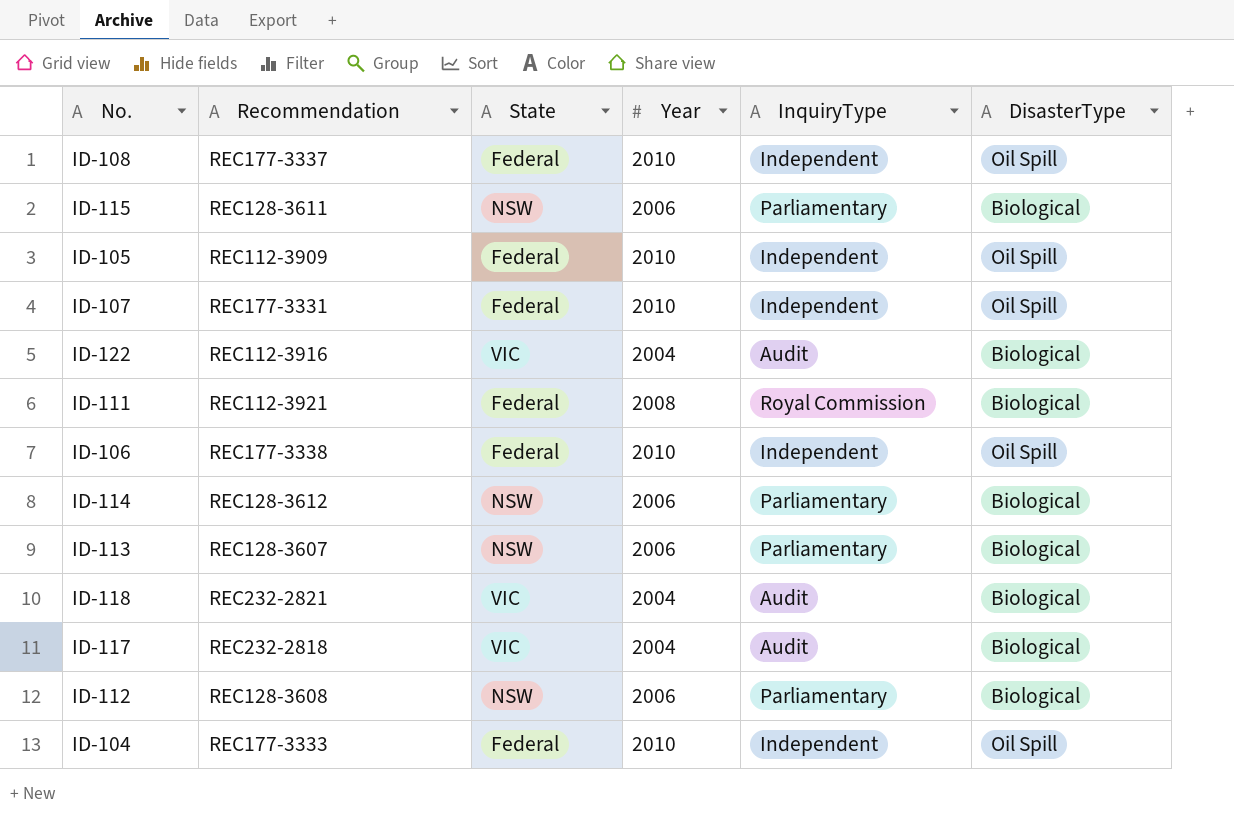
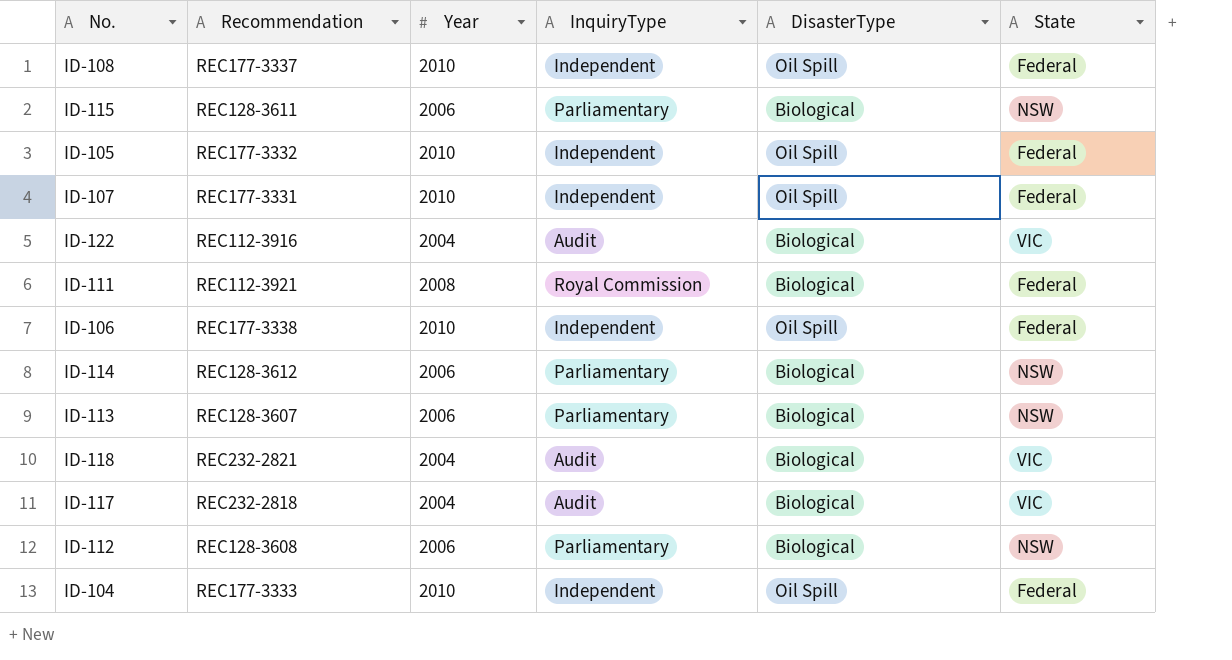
column State | position: 3 -> 6
ID-105 | Recommendation: REC112-3909 -> REC177-3332

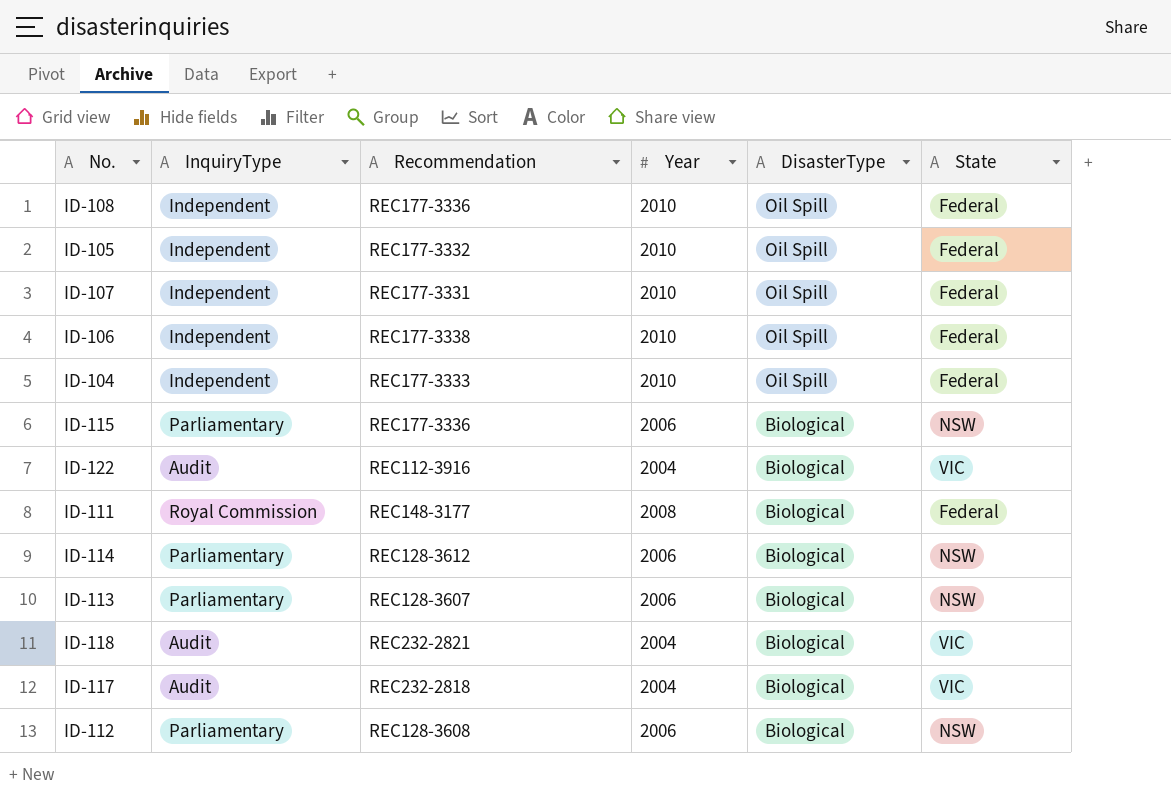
row order: none -> DisasterType descending
column InquiryType | position: 4 -> 2
ID-108 | Recommendation: REC177-3337 -> REC177-3336
ID-115 | Recommendation: REC128-3611 -> REC177-3336
ID-111 | Recommendation: REC112-3921 -> REC148-3177

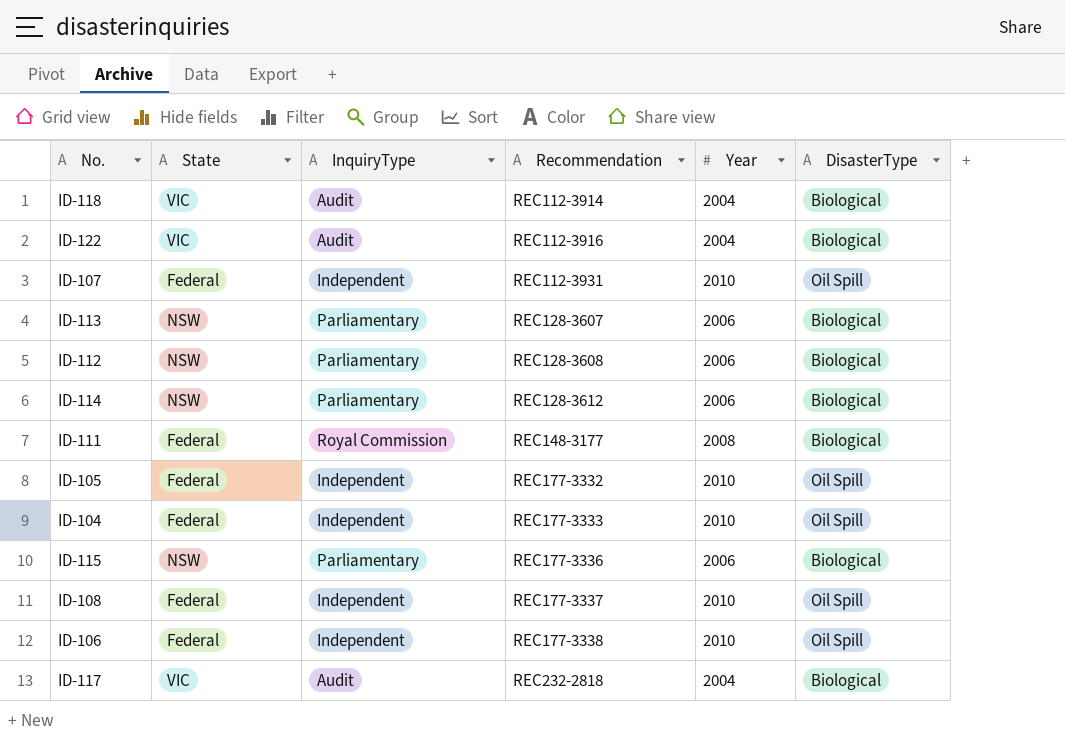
row order: DisasterType descending -> Recommendation ascending
column State | position: 6 -> 2
ID-118 | Recommendation: REC232-2821 -> REC112-3914
ID-107 | Recommendation: REC177-3331 -> REC112-3931
ID-108 | Recommendation: REC177-3336 -> REC177-3337

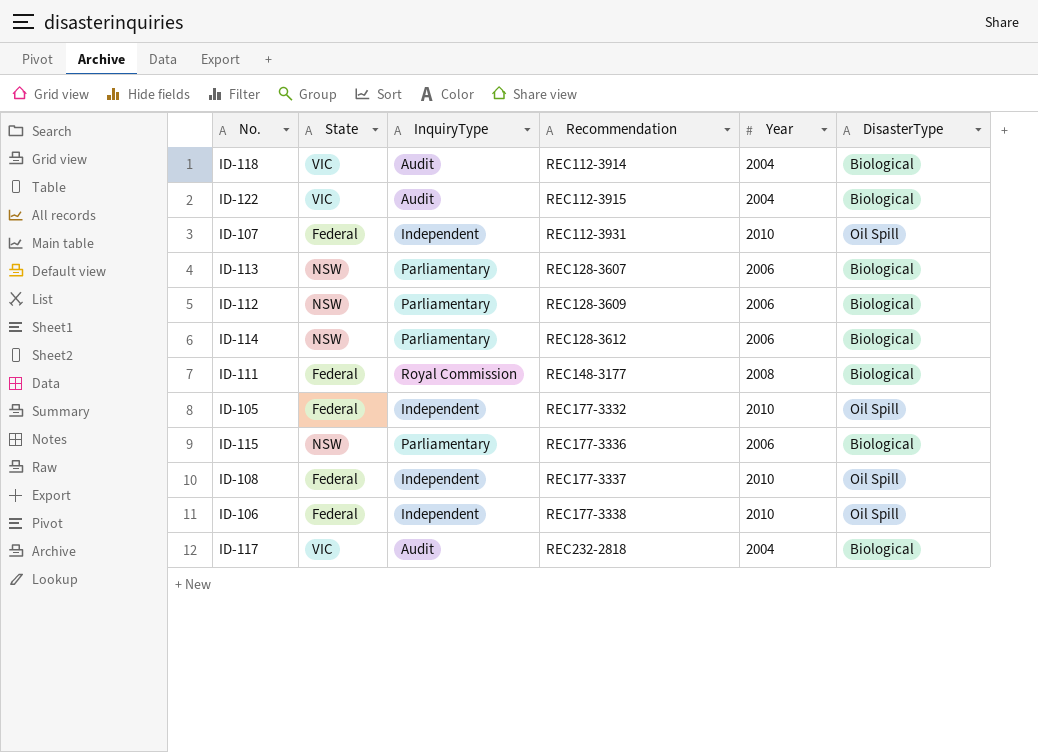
row ID-104: Federal | Independent | REC177-3333 | 2010 | Oil Spill -> none
ID-122 | Recommendation: REC112-3916 -> REC112-3915
ID-112 | Recommendation: REC128-3608 -> REC128-3609

